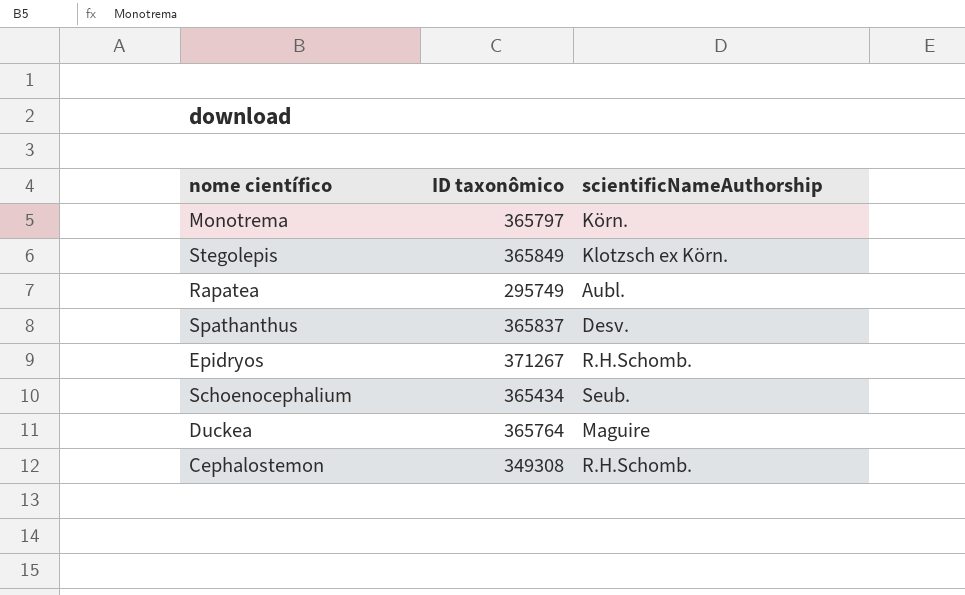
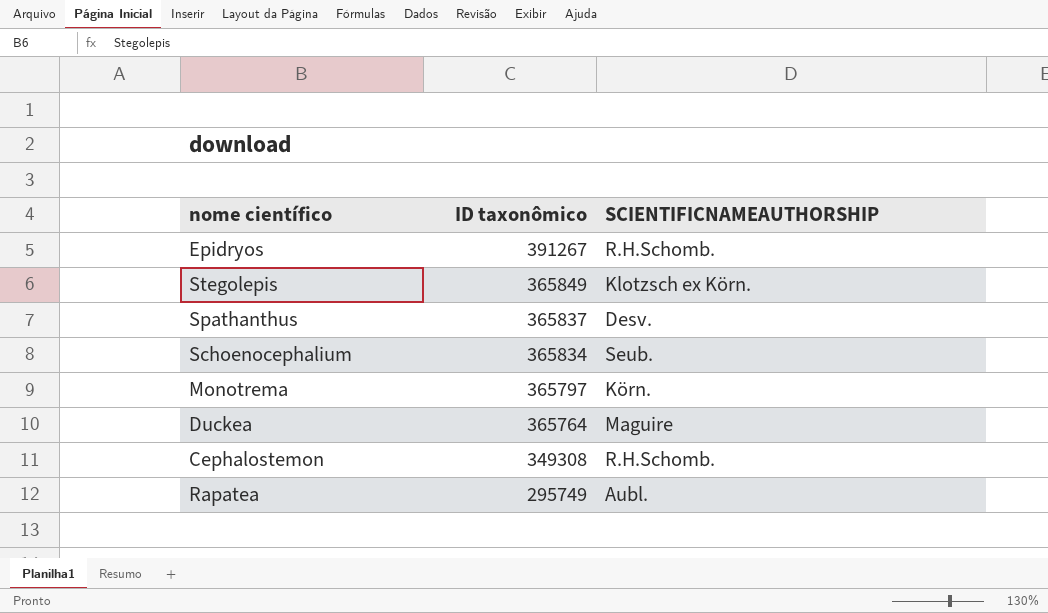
row order: none -> ID taxonômico descending
column name: scientificNameAuthorship -> SCIENTIFICNAMEAUTHORSHIP
Epidryos | ID taxonômico: 371267 -> 391267
Schoenocephalium | ID taxonômico: 365434 -> 365834

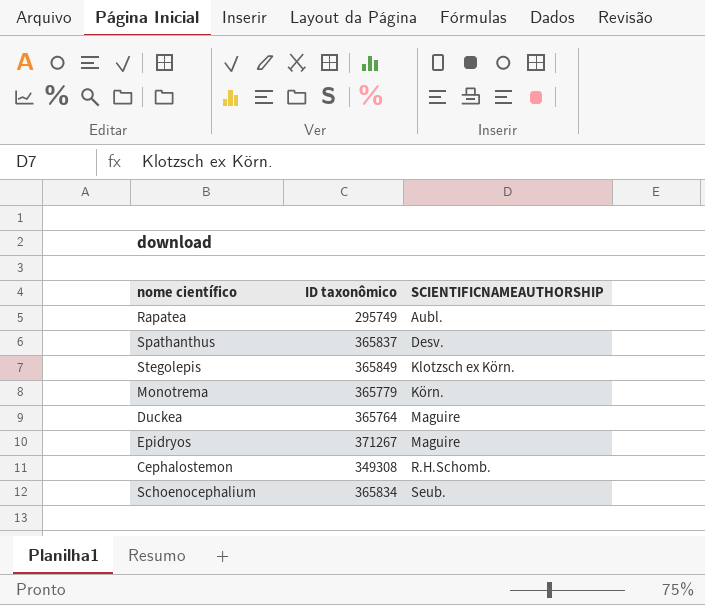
row order: ID taxonômico descending -> SCIENTIFICNAMEAUTHORSHIP ascending
Monotrema | ID taxonômico: 365797 -> 365779
Epidryos | ID taxonômico: 391267 -> 371267
Epidryos | SCIENTIFICNAMEAUTHORSHIP: R.H.Schomb. -> Maguire

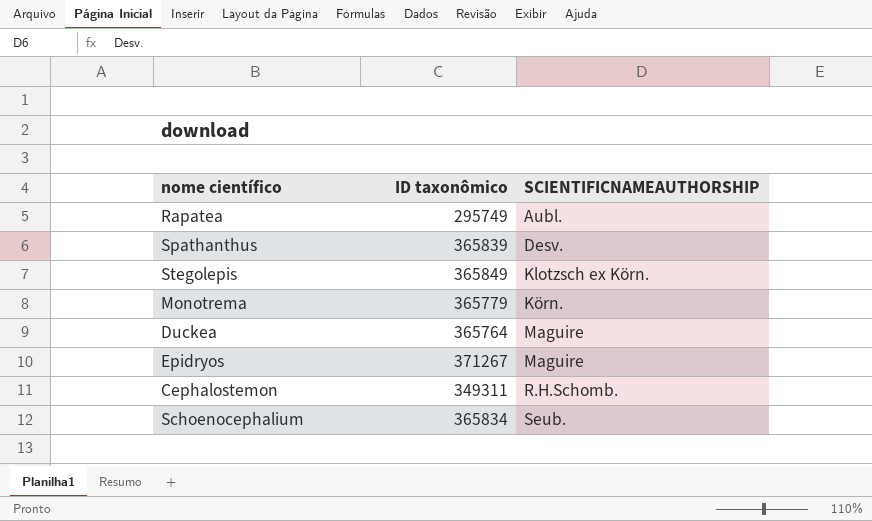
Spathanthus | ID taxonômico: 365837 -> 365839
Cephalostemon | ID taxonômico: 349308 -> 349311

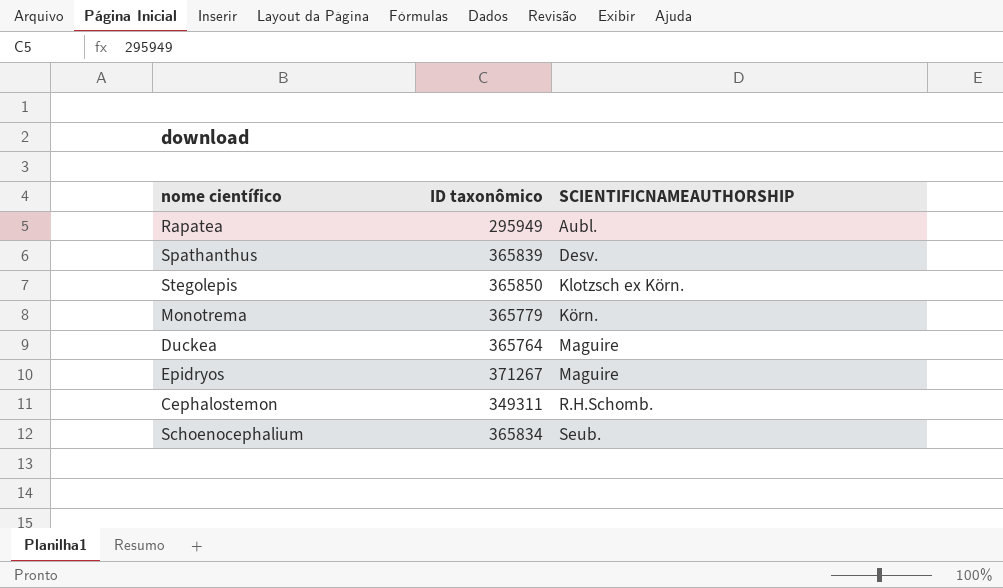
Rapatea | ID taxonômico: 295749 -> 295949
Stegolepis | ID taxonômico: 365849 -> 365850

